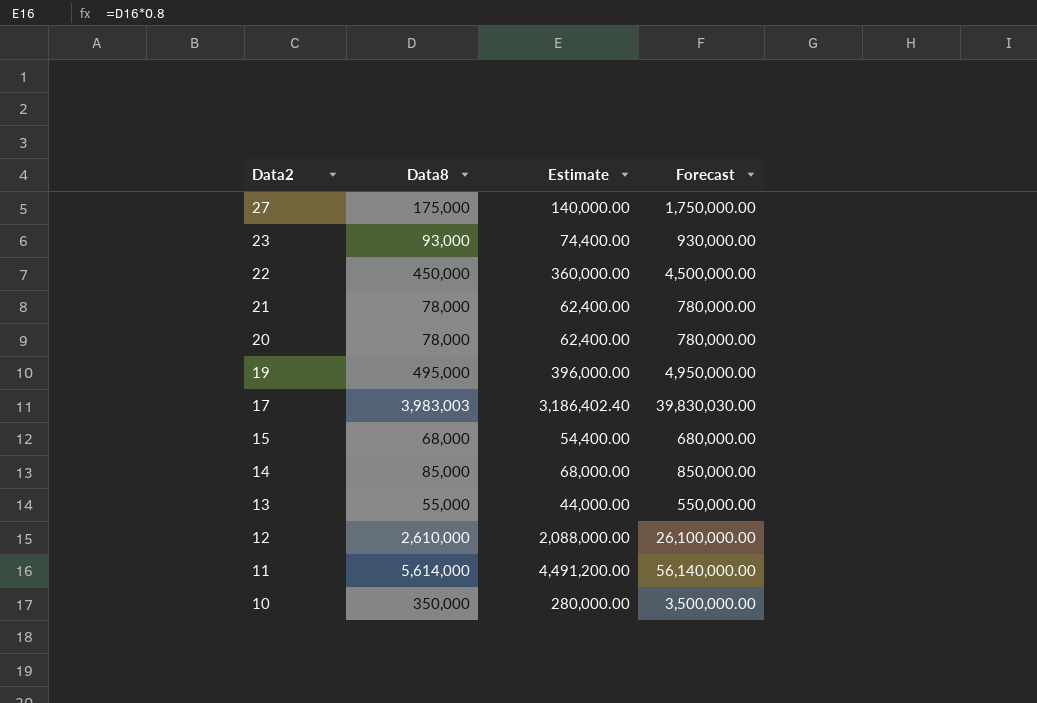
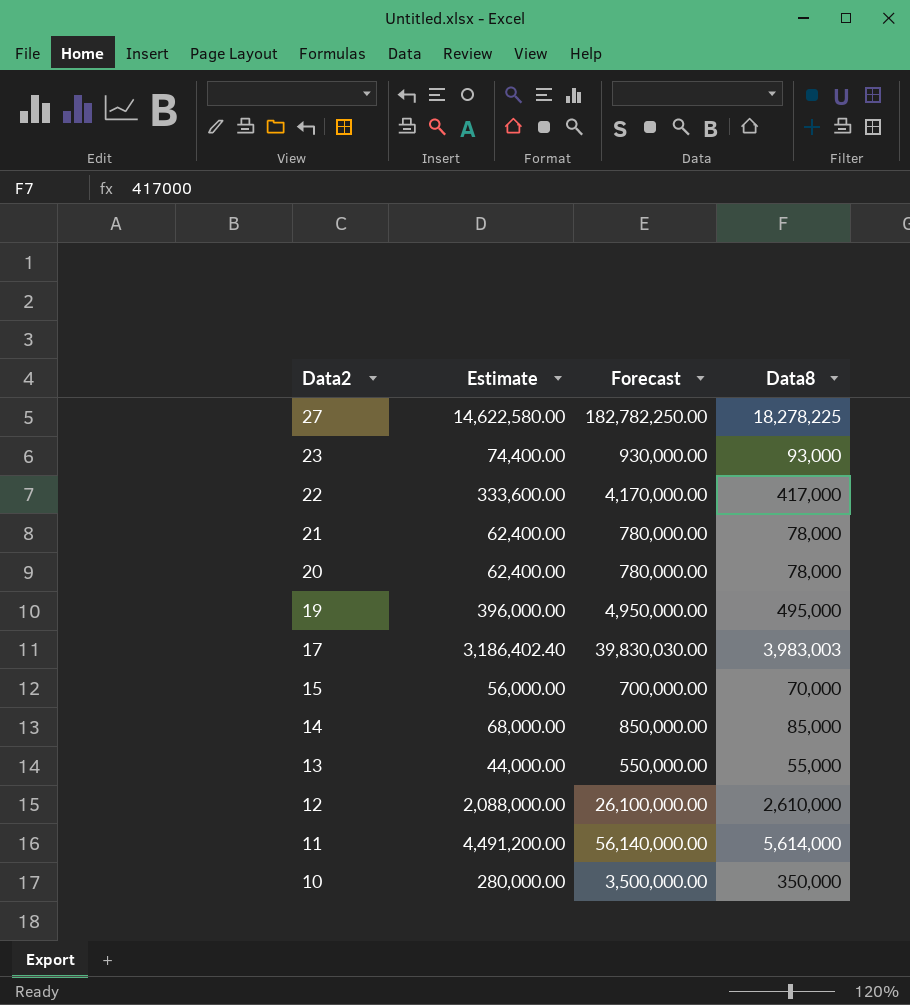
column Data8 | position: 2 -> 4
27 | Estimate: 140,000.00 -> 14,622,580.00
27 | Forecast: 1,750,000.00 -> 182,782,250.00
27 | Data8: 175,000 -> 18,278,225
22 | Estimate: 360,000.00 -> 333,600.00
22 | Forecast: 4,500,000.00 -> 4,170,000.00
22 | Data8: 450,000 -> 417,000
15 | Estimate: 54,400.00 -> 56,000.00
15 | Forecast: 680,000.00 -> 700,000.00
15 | Data8: 68,000 -> 70,000

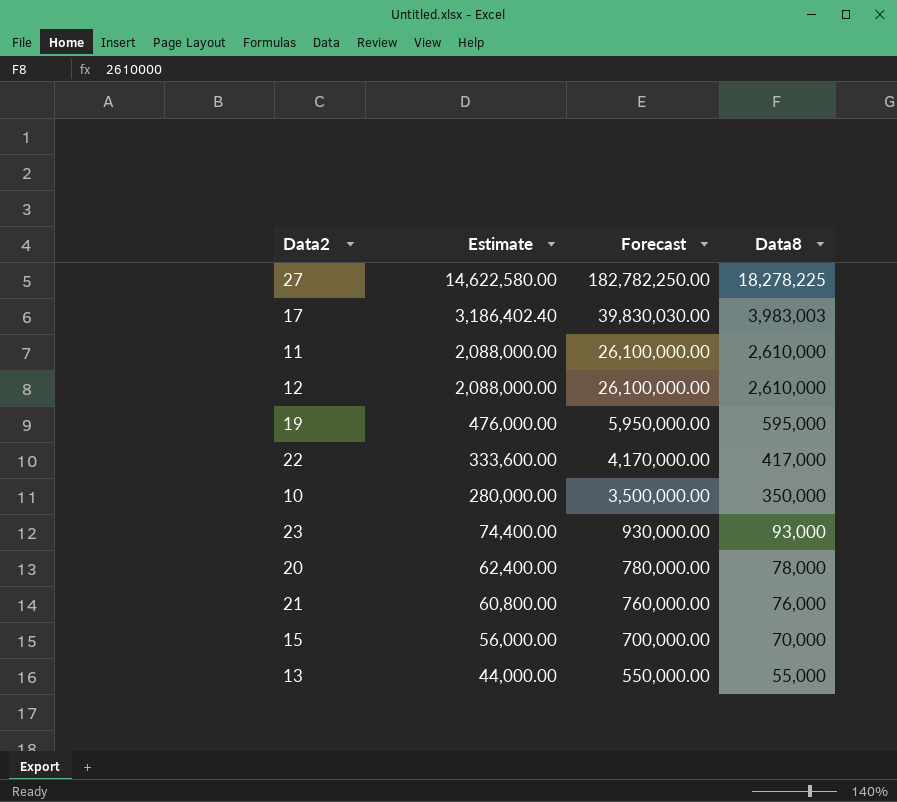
row order: Data2 descending -> Estimate descending
row 14: 68,000.00 | 850,000.00 | 85,000 -> none
11 | Estimate: 4,491,200.00 -> 2,088,000.00
11 | Forecast: 56,140,000.00 -> 26,100,000.00
11 | Data8: 5,614,000 -> 2,610,000
19 | Estimate: 396,000.00 -> 476,000.00
19 | Forecast: 4,950,000.00 -> 5,950,000.00
19 | Data8: 495,000 -> 595,000
21 | Estimate: 62,400.00 -> 60,800.00
21 | Forecast: 780,000.00 -> 760,000.00
21 | Data8: 78,000 -> 76,000

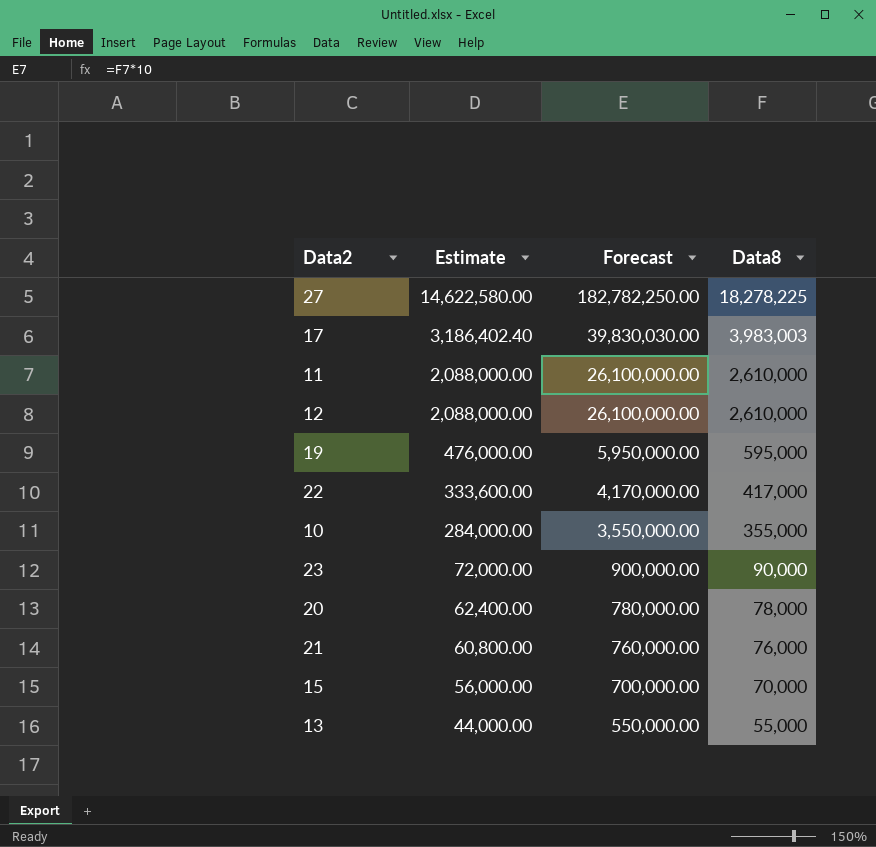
10 | Estimate: 280,000.00 -> 284,000.00
10 | Forecast: 3,500,000.00 -> 3,550,000.00
10 | Data8: 350,000 -> 355,000
23 | Estimate: 74,400.00 -> 72,000.00
23 | Forecast: 930,000.00 -> 900,000.00
23 | Data8: 93,000 -> 90,000

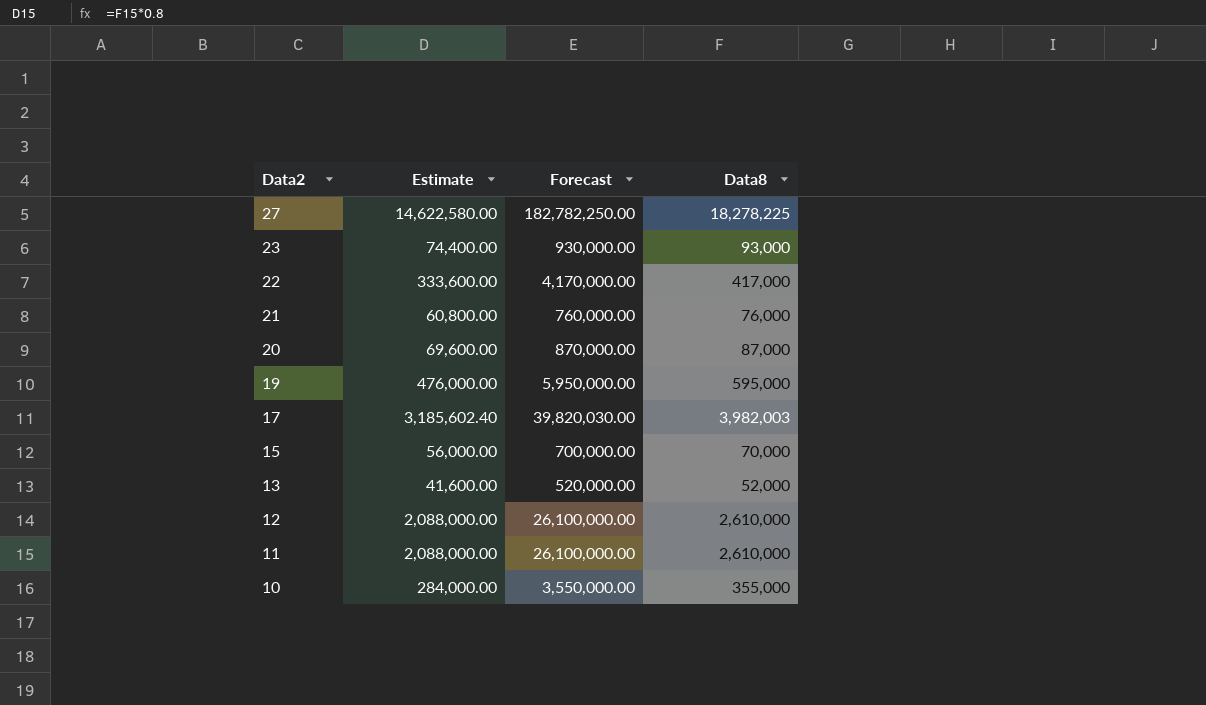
row order: Estimate descending -> Data2 descending
23 | Estimate: 72,000.00 -> 74,400.00
23 | Forecast: 900,000.00 -> 930,000.00
23 | Data8: 90,000 -> 93,000
20 | Estimate: 62,400.00 -> 69,600.00
20 | Forecast: 780,000.00 -> 870,000.00
20 | Data8: 78,000 -> 87,000
17 | Estimate: 3,186,402.40 -> 3,185,602.40
17 | Forecast: 39,830,030.00 -> 39,820,030.00
17 | Data8: 3,983,003 -> 3,982,003
13 | Estimate: 44,000.00 -> 41,600.00
13 | Forecast: 550,000.00 -> 520,000.00
13 | Data8: 55,000 -> 52,000

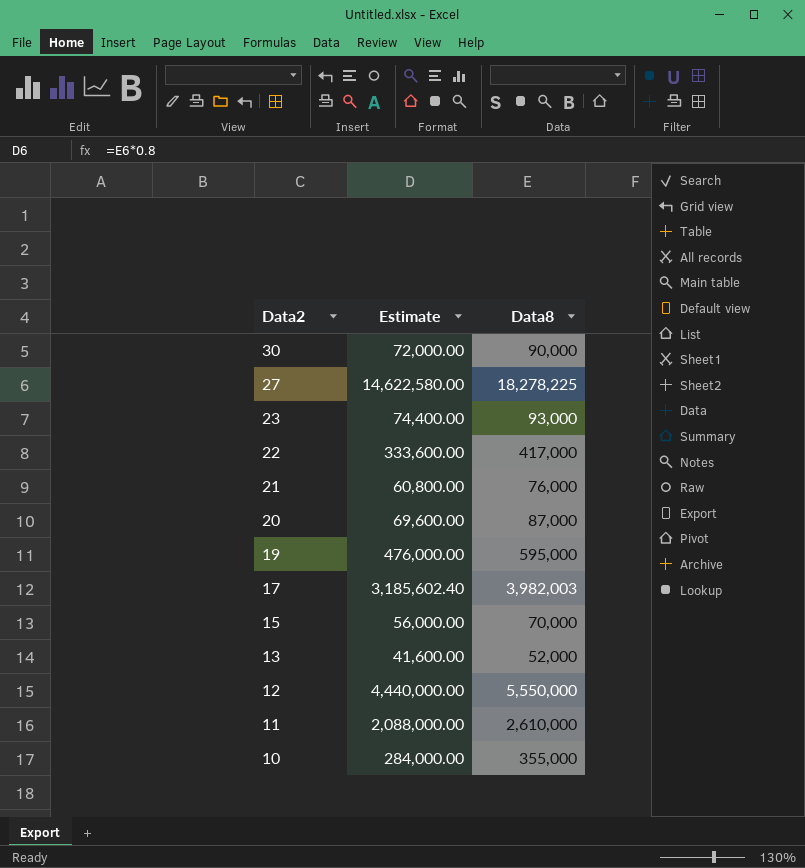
column Forecast | formula: [Data8] * 10 -> none
row 30: none -> 72,000.00 | 90,000
12 | Estimate: 2,088,000.00 -> 4,440,000.00
12 | Data8: 2,610,000 -> 5,550,000

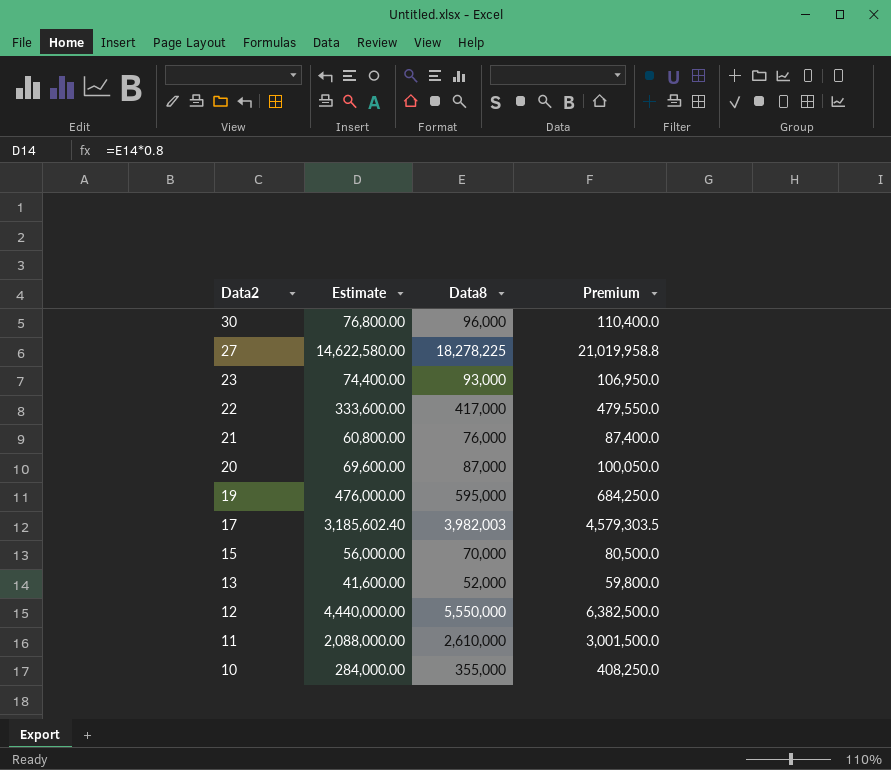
column Premium | formula: none -> [Data8] * 1.15
30 | Estimate: 72,000.00 -> 76,800.00
30 | Data8: 90,000 -> 96,000

